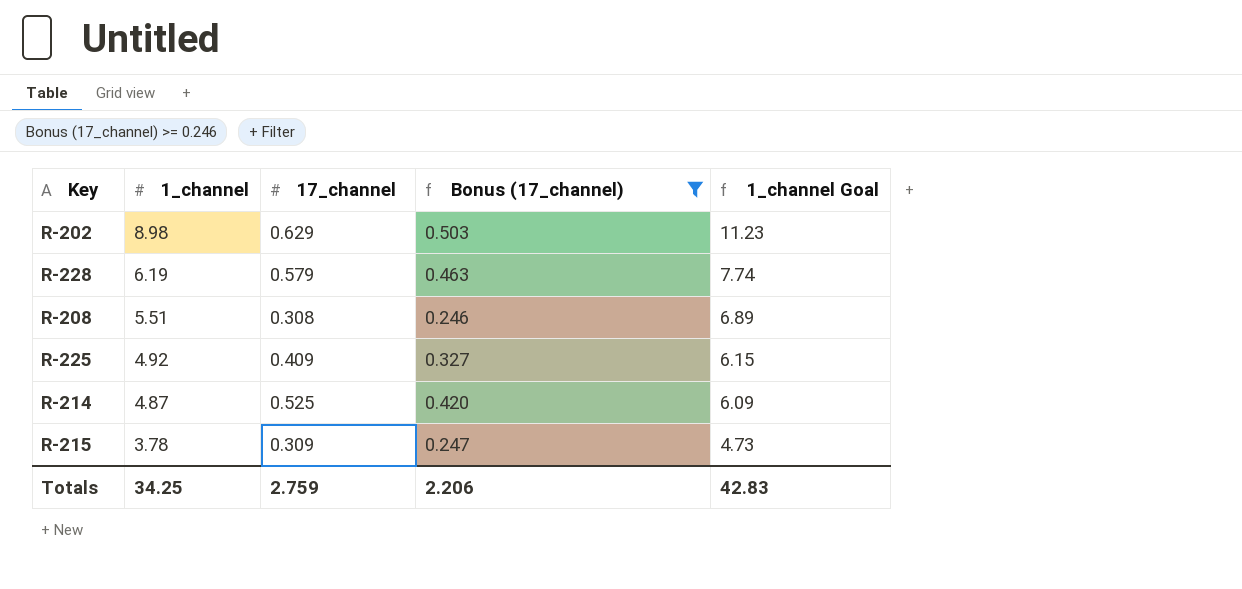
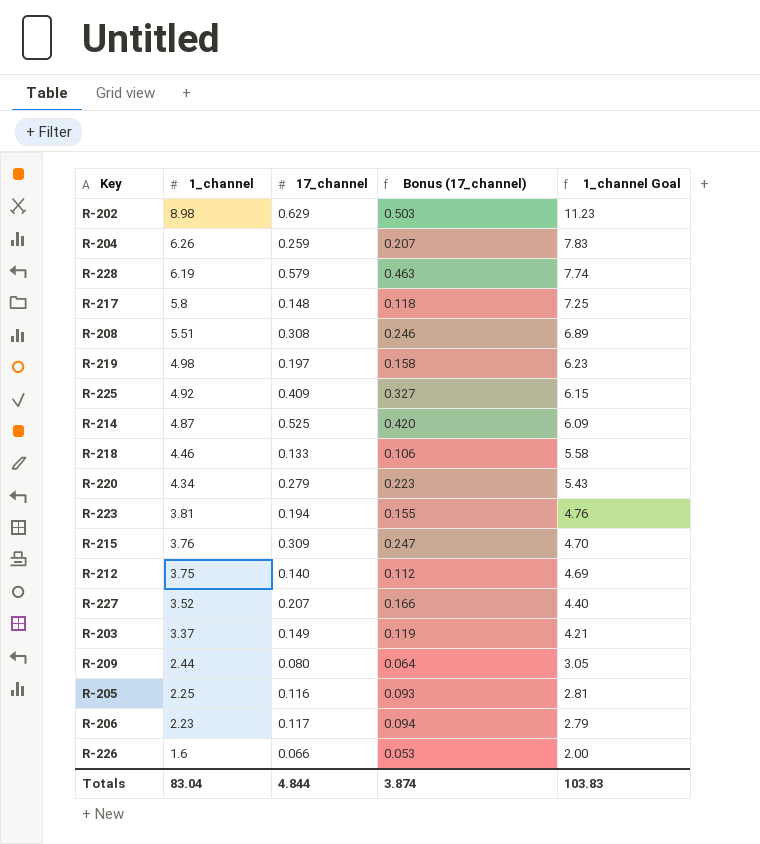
filter: Bonus (17_channel) >= 0.246 -> none
R-215 | 1_channel: 3.78 -> 3.76
R-215 | 1_channel Goal: 4.73 -> 4.70
Totals | 1_channel: 34.25 -> 83.04
Totals | 17_channel: 2.759 -> 4.844
Totals | Bonus (17_channel): 2.206 -> 3.874
Totals | 1_channel Goal: 42.83 -> 103.83

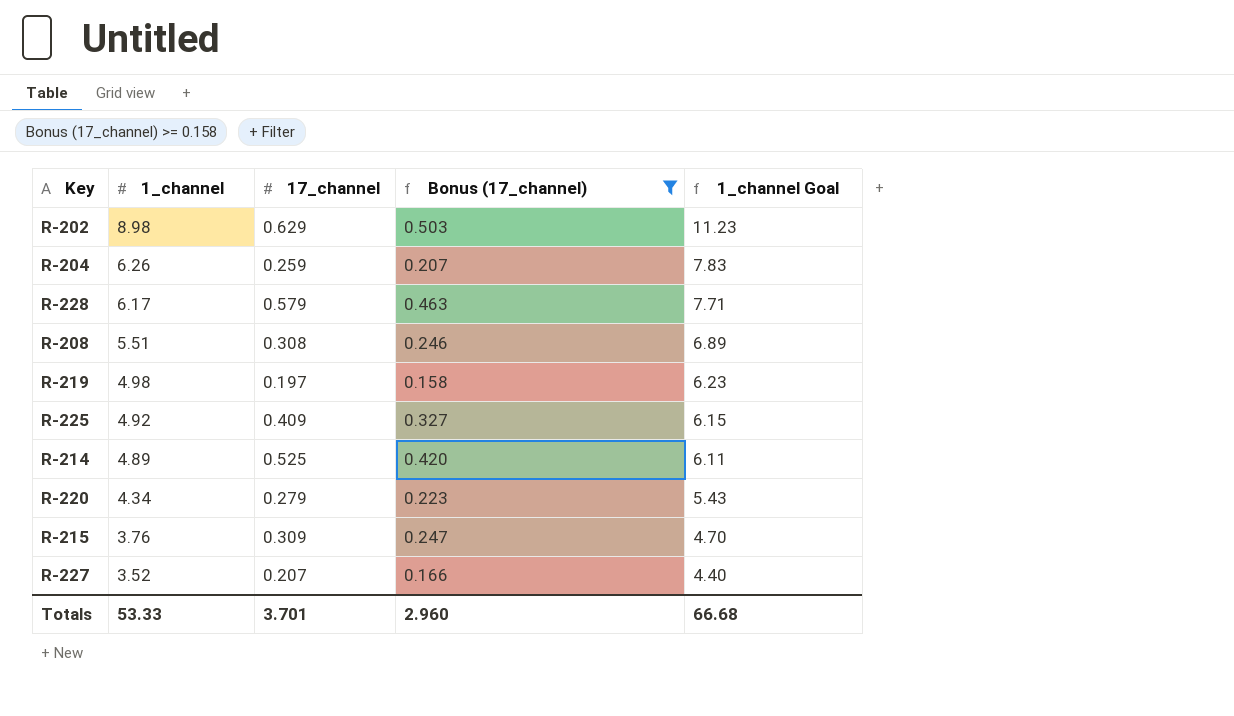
filter: none -> Bonus (17_channel) >= 0.158
R-228 | 1_channel: 6.19 -> 6.17
R-228 | 1_channel Goal: 7.74 -> 7.71
R-214 | 1_channel: 4.87 -> 4.89
R-214 | 1_channel Goal: 6.09 -> 6.11
Totals | 1_channel: 83.04 -> 53.33
Totals | 17_channel: 4.844 -> 3.701
Totals | Bonus (17_channel): 3.874 -> 2.960
Totals | 1_channel Goal: 103.83 -> 66.68

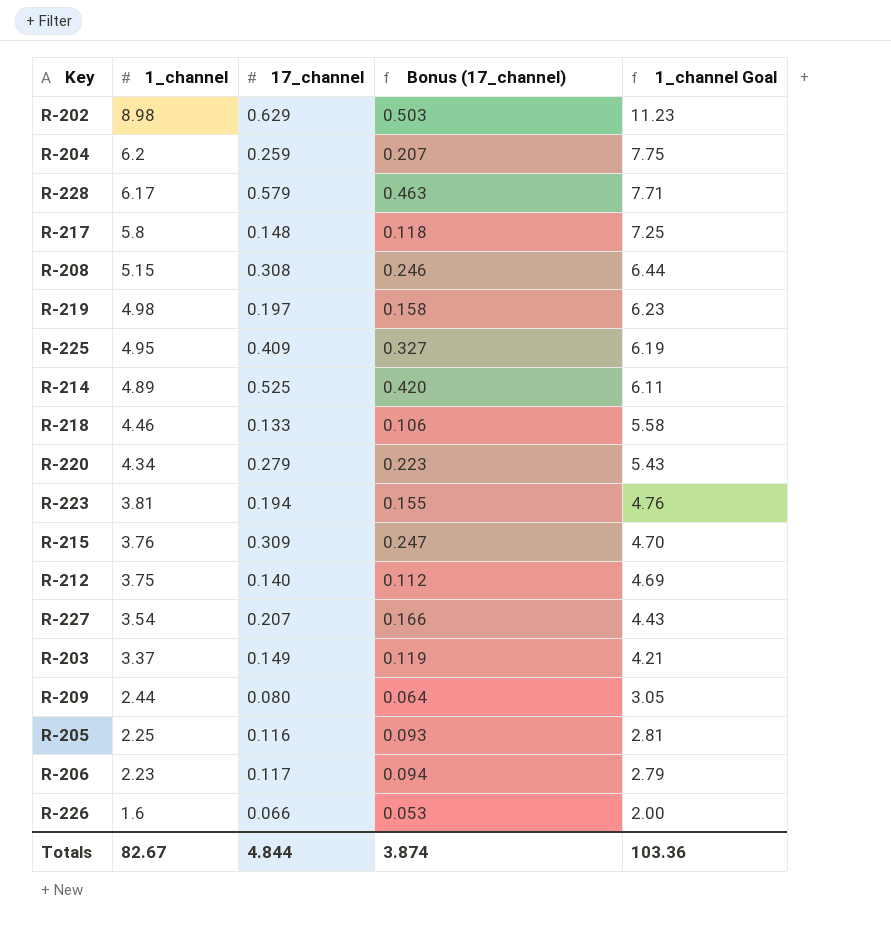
filter: Bonus (17_channel) >= 0.158 -> none
R-204 | 1_channel: 6.26 -> 6.2
R-204 | 1_channel Goal: 7.83 -> 7.75
R-208 | 1_channel: 5.51 -> 5.15
R-208 | 1_channel Goal: 6.89 -> 6.44
R-225 | 1_channel: 4.92 -> 4.95
R-225 | 1_channel Goal: 6.15 -> 6.19
R-227 | 1_channel: 3.52 -> 3.54
R-227 | 1_channel Goal: 4.40 -> 4.43
Totals | 1_channel: 53.33 -> 82.67
Totals | 17_channel: 3.701 -> 4.844
Totals | Bonus (17_channel): 2.960 -> 3.874
Totals | 1_channel Goal: 66.68 -> 103.36

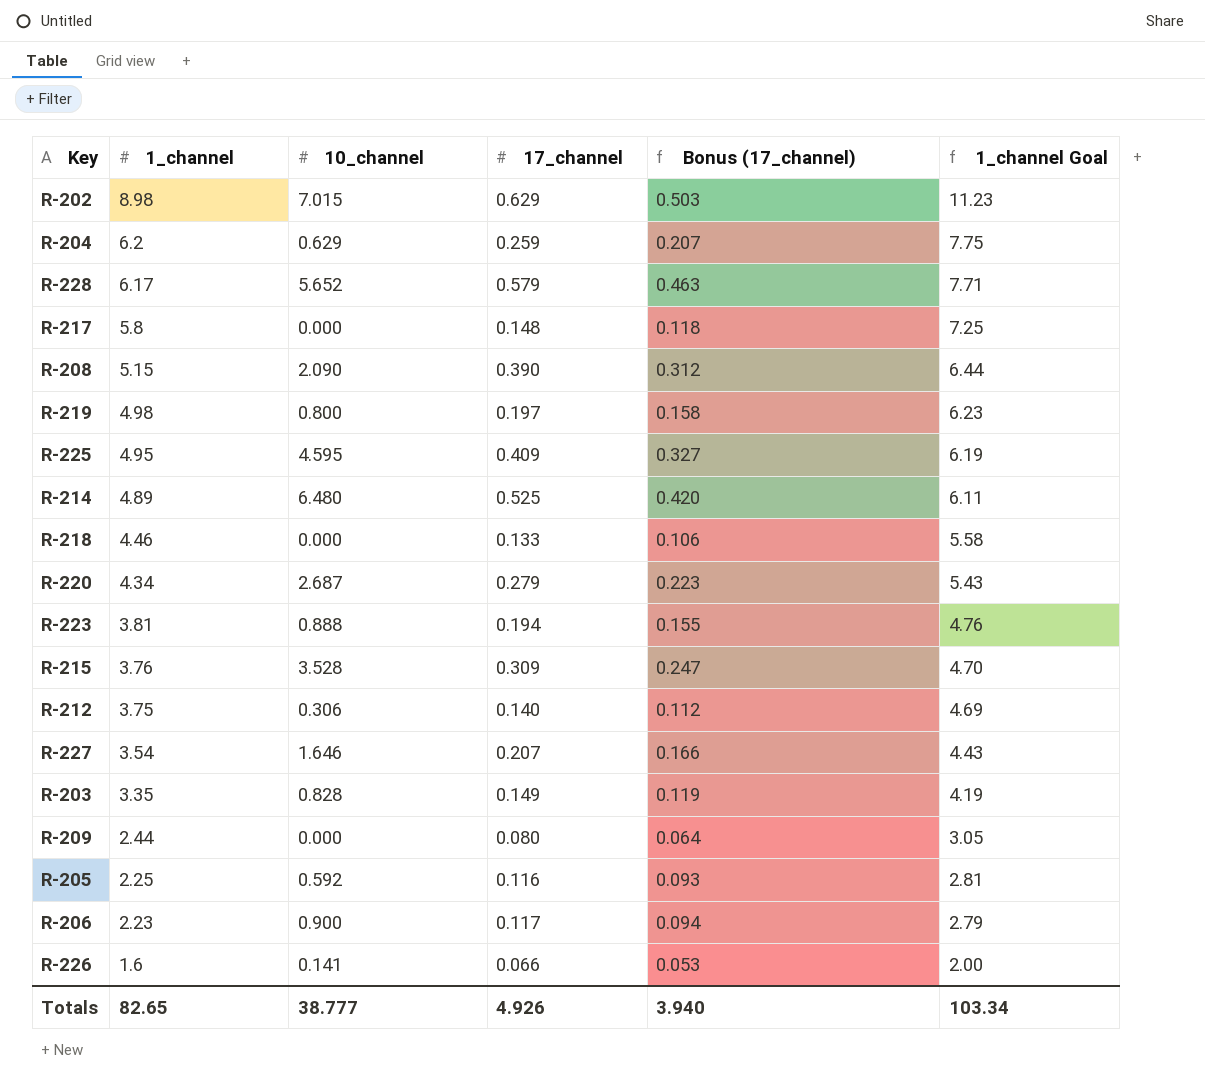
column 10_channel | position: none -> 3
R-208 | 17_channel: 0.308 -> 0.390
R-208 | Bonus (17_channel): 0.246 -> 0.312
R-203 | 1_channel: 3.37 -> 3.35
R-203 | 1_channel Goal: 4.21 -> 4.19
Totals | 1_channel: 82.67 -> 82.65
Totals | 17_channel: 4.844 -> 4.926
Totals | Bonus (17_channel): 3.874 -> 3.940
Totals | 1_channel Goal: 103.36 -> 103.34

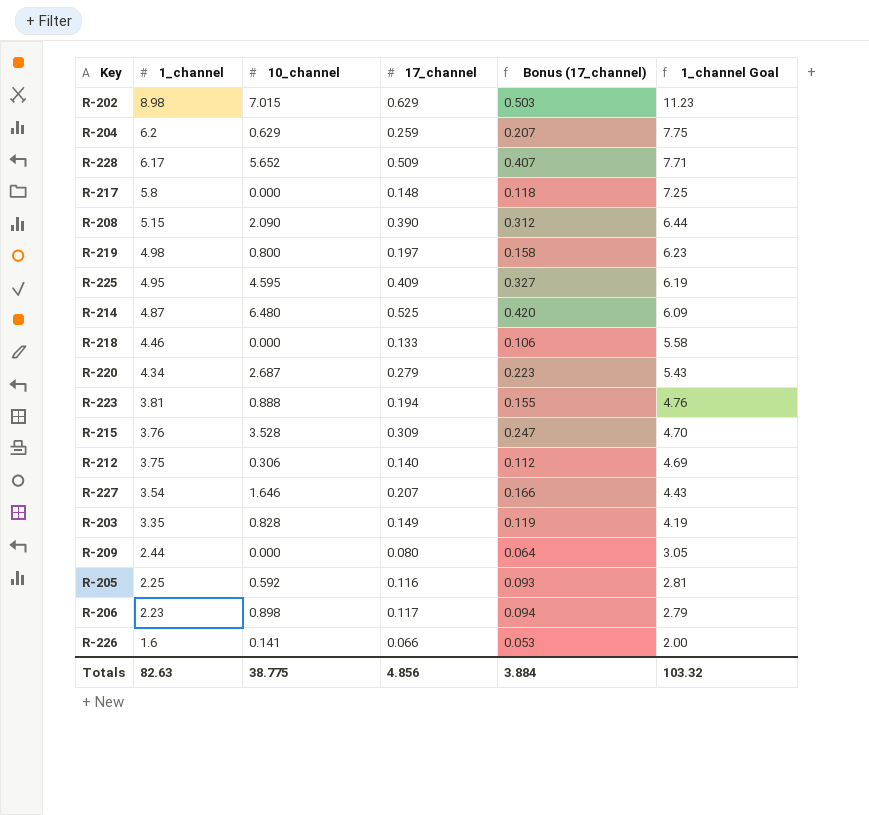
R-228 | 17_channel: 0.579 -> 0.509
R-228 | Bonus (17_channel): 0.463 -> 0.407
R-214 | 1_channel: 4.89 -> 4.87
R-214 | 1_channel Goal: 6.11 -> 6.09
R-206 | 10_channel: 0.900 -> 0.898
Totals | 1_channel: 82.65 -> 82.63
Totals | 10_channel: 38.777 -> 38.775
Totals | 17_channel: 4.926 -> 4.856
Totals | Bonus (17_channel): 3.940 -> 3.884
Totals | 1_channel Goal: 103.34 -> 103.32

